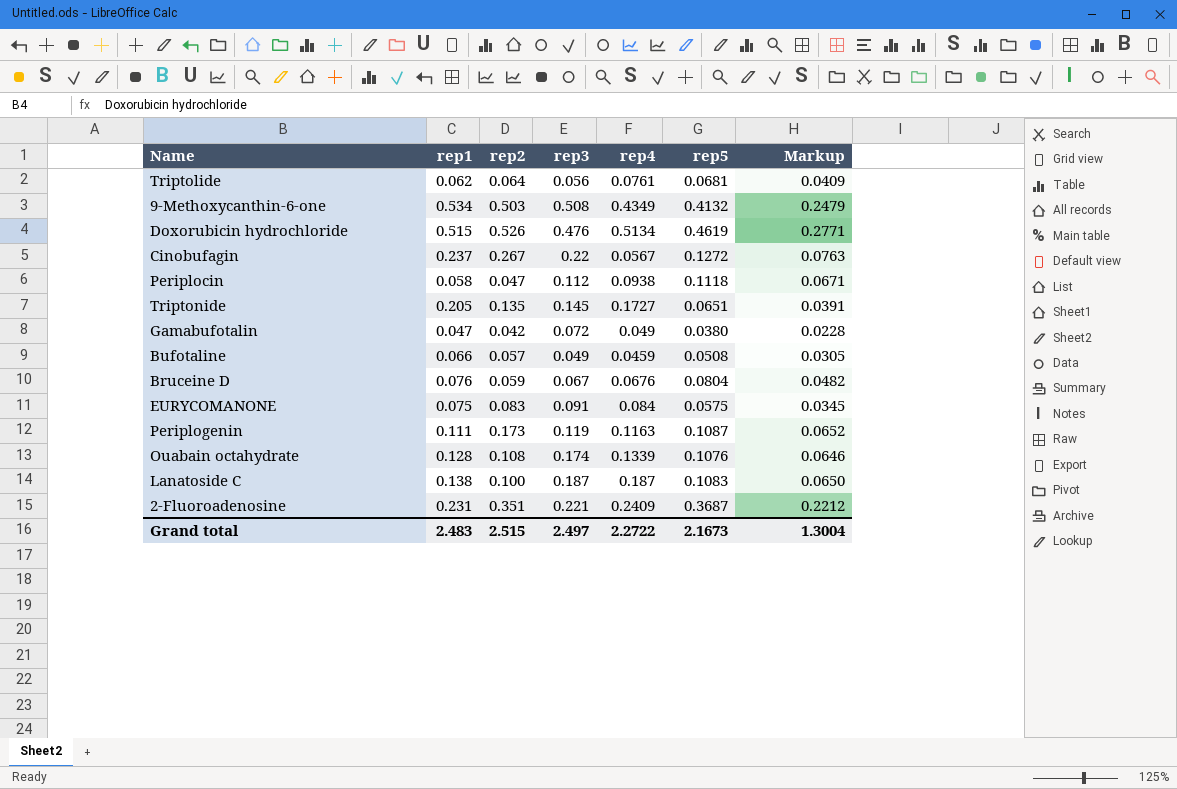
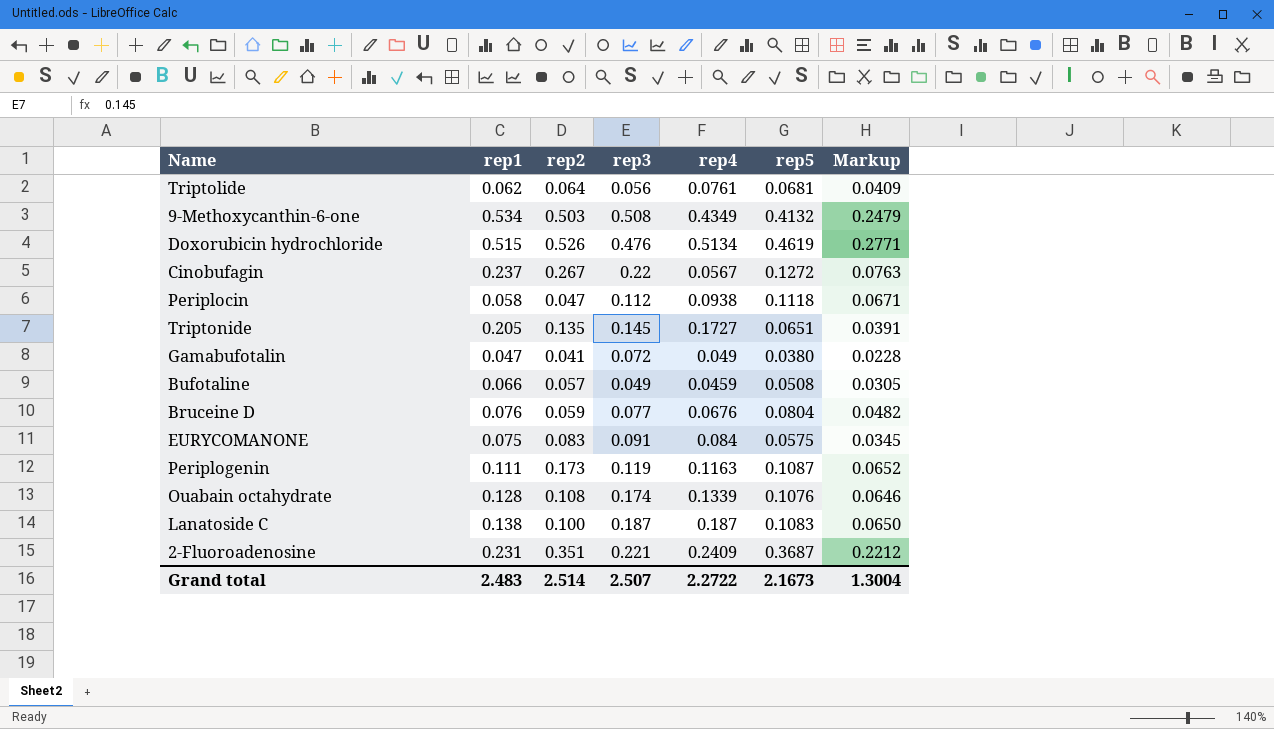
Gamabufotalin | rep2: 0.042 -> 0.041
Bruceine D | rep3: 0.067 -> 0.077
Grand total | rep2: 2.515 -> 2.514
Grand total | rep3: 2.497 -> 2.507

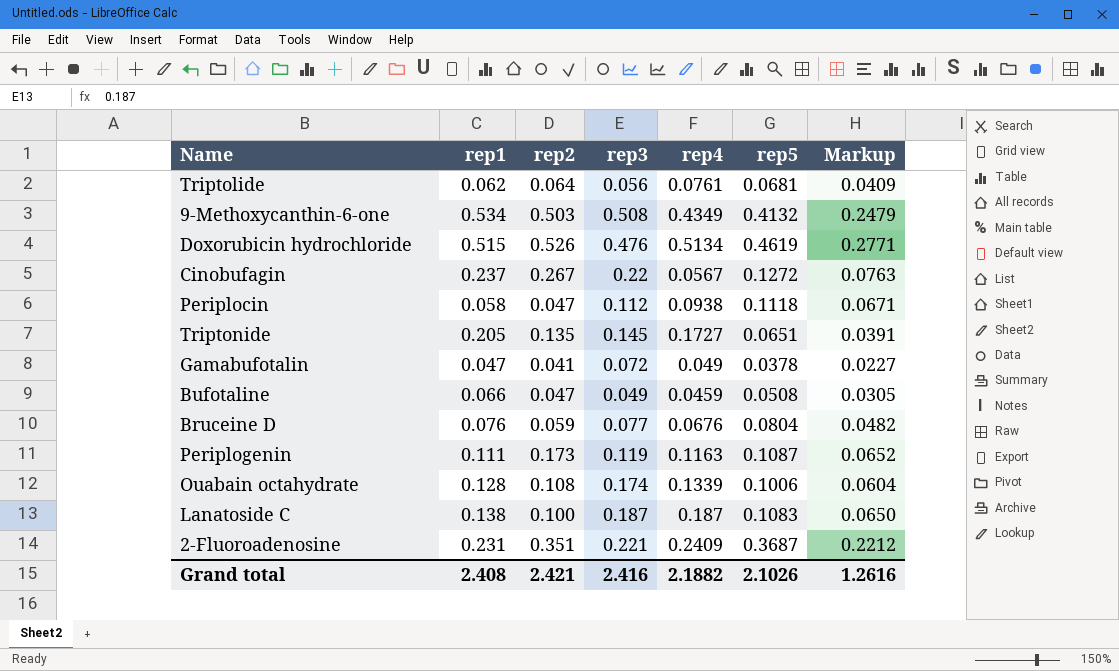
row EURYCOMANONE: 0.075 | 0.083 | 0.091 | 0.084 | 0.0575 | 0.0345 -> none
Gamabufotalin | rep5: 0.0380 -> 0.0378
Gamabufotalin | Markup: 0.0228 -> 0.0227
Bufotaline | rep2: 0.057 -> 0.047
Ouabain octahydrate | rep5: 0.1076 -> 0.1006
Ouabain octahydrate | Markup: 0.0646 -> 0.0604
Grand total | rep1: 2.483 -> 2.408
Grand total | rep2: 2.514 -> 2.421
Grand total | rep3: 2.507 -> 2.416
Grand total | rep4: 2.2722 -> 2.1882
Grand total | rep5: 2.1673 -> 2.1026
Grand total | Markup: 1.3004 -> 1.2616

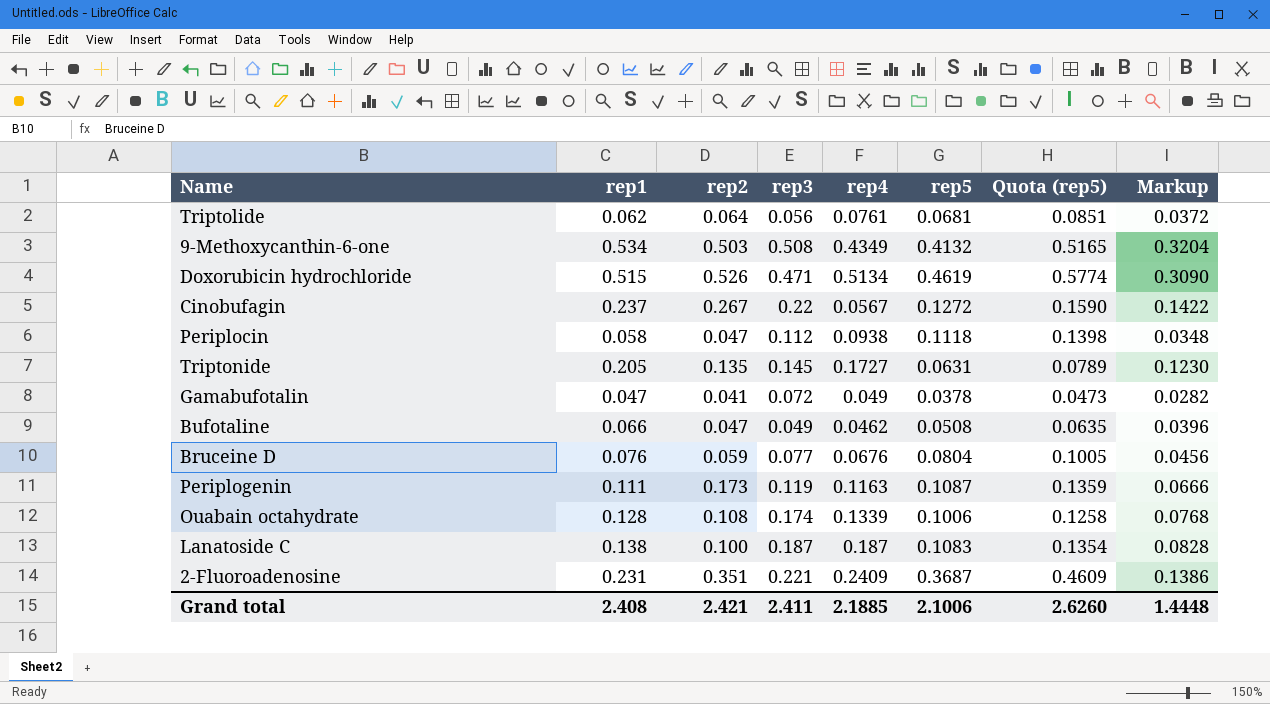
column Quota (rep5) | formula: none -> [rep5] * 1.25
column Markup | formula: [rep5] * 0.6 -> [rep1] * 0.6
Doxorubicin hydrochloride | rep3: 0.476 -> 0.471
Triptonide | rep5: 0.0651 -> 0.0631
Bufotaline | rep4: 0.0459 -> 0.0462
Grand total | rep3: 2.416 -> 2.411
Grand total | rep4: 2.1882 -> 2.1885
Grand total | rep5: 2.1026 -> 2.1006
Grand total | Markup: 1.2616 -> 1.4448

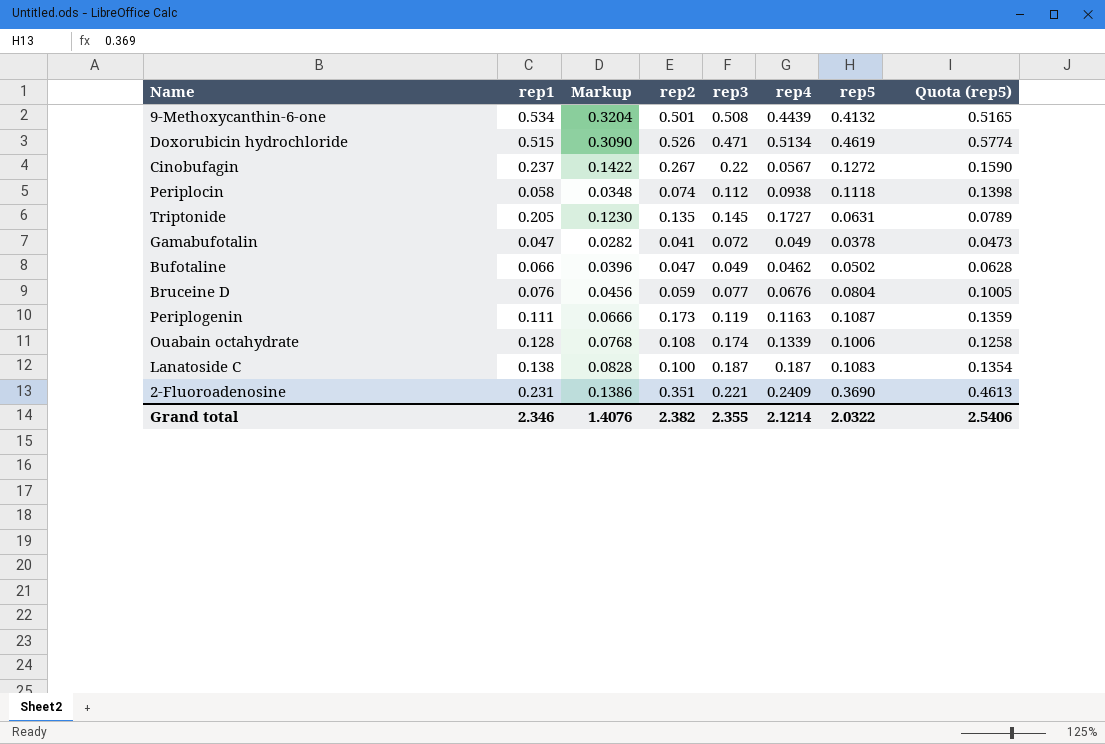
column Markup | position: 8 -> 3
row Triptolide: 0.062 | 0.064 | 0.056 | 0.0761 | 0.0681 | 0.0851 | 0.0372 -> none
9-Methoxycanthin-6-one | rep2: 0.503 -> 0.501
9-Methoxycanthin-6-one | rep4: 0.4349 -> 0.4439
Periplocin | rep2: 0.047 -> 0.074
Bufotaline | rep5: 0.0508 -> 0.0502
Bufotaline | Quota (rep5): 0.0635 -> 0.0628
2-Fluoroadenosine | rep5: 0.3687 -> 0.3690
2-Fluoroadenosine | Quota (rep5): 0.4609 -> 0.4613
Grand total | rep1: 2.408 -> 2.346
Grand total | Markup: 1.4448 -> 1.4076
Grand total | rep2: 2.421 -> 2.382
Grand total | rep3: 2.411 -> 2.355
Grand total | rep4: 2.1885 -> 2.1214
Grand total | rep5: 2.1006 -> 2.0322
Grand total | Quota (rep5): 2.6260 -> 2.5406

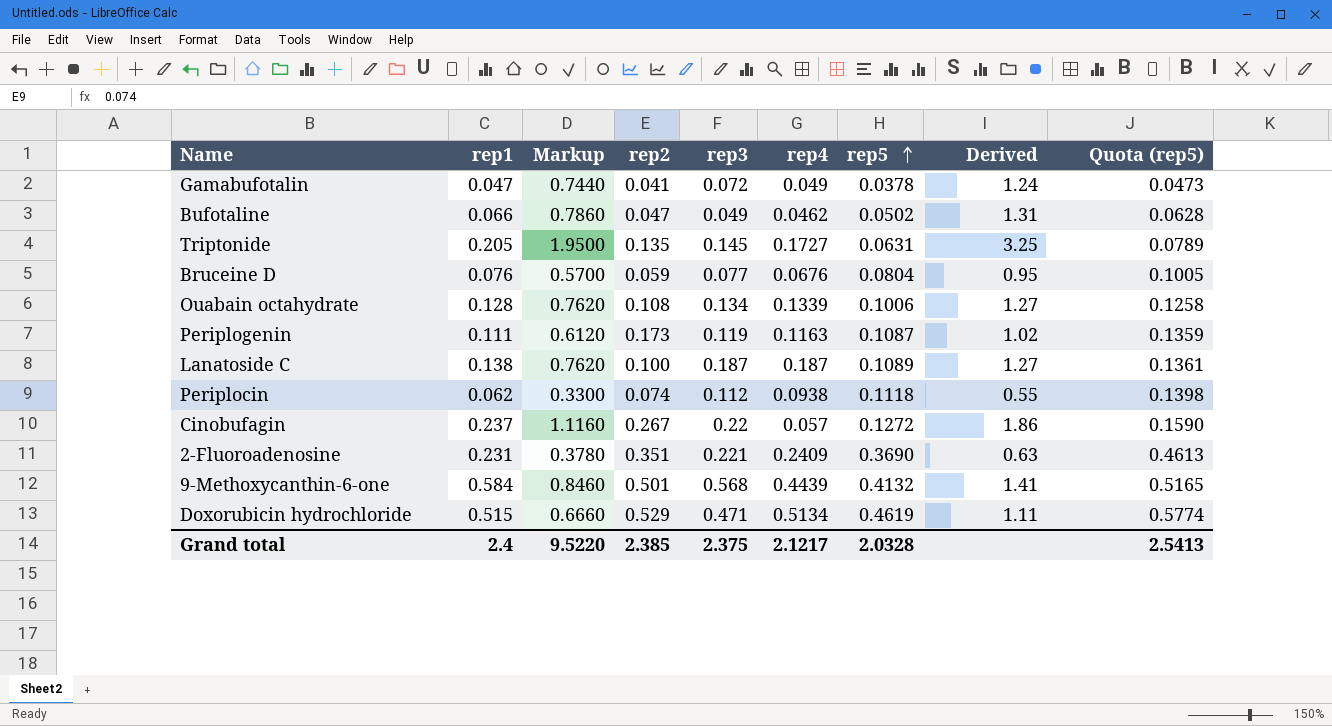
row order: none -> rep5 ascending
column Markup | formula: [rep1] * 0.6 -> [Derived] * 0.6
column Derived | formula: none -> [rep1] / [rep5]
Ouabain octahydrate | rep3: 0.174 -> 0.134
Lanatoside C | rep5: 0.1083 -> 0.1089
Lanatoside C | Quota (rep5): 0.1354 -> 0.1361
Periplocin | rep1: 0.058 -> 0.062
Cinobufagin | rep4: 0.0567 -> 0.057
9-Methoxycanthin-6-one | rep1: 0.534 -> 0.584
9-Methoxycanthin-6-one | rep3: 0.508 -> 0.568
Doxorubicin hydrochloride | rep2: 0.526 -> 0.529
Grand total | rep1: 2.346 -> 2.4
Grand total | Markup: 1.4076 -> 9.5220
Grand total | rep2: 2.382 -> 2.385
Grand total | rep3: 2.355 -> 2.375
Grand total | rep4: 2.1214 -> 2.1217
Grand total | rep5: 2.0322 -> 2.0328
Grand total | Quota (rep5): 2.5406 -> 2.5413

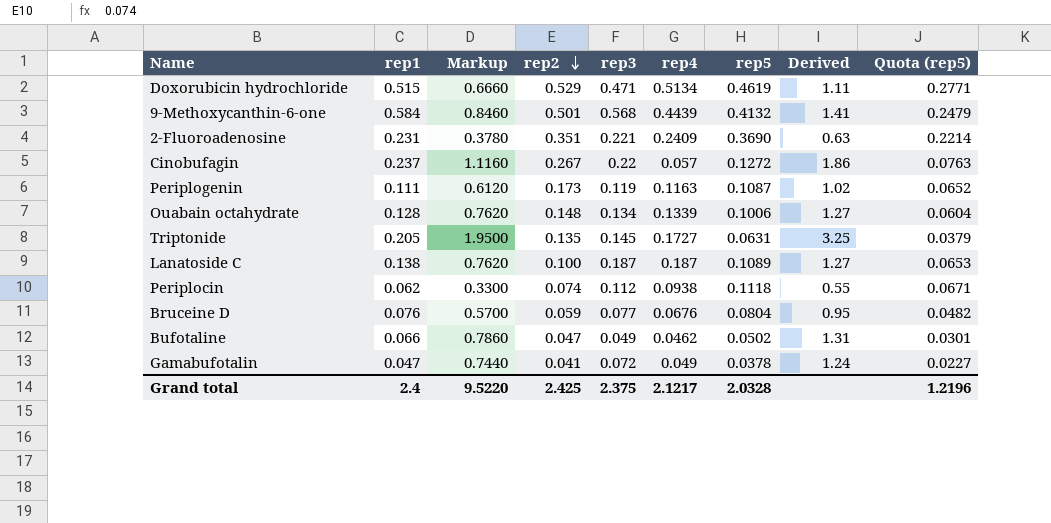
row order: rep5 ascending -> rep2 descending
column Quota (rep5) | formula: [rep5] * 1.25 -> [rep5] * 0.6
Ouabain octahydrate | rep2: 0.108 -> 0.148
Grand total | rep2: 2.385 -> 2.425
Grand total | Quota (rep5): 2.5413 -> 1.2196

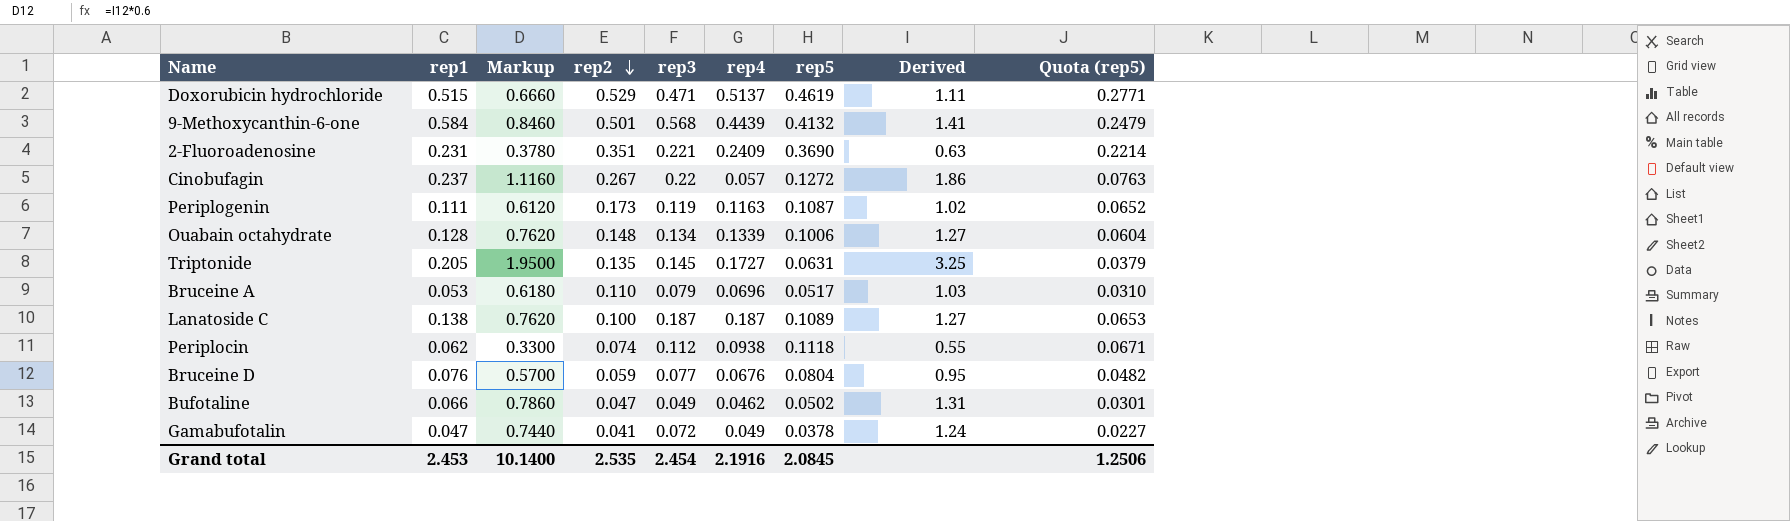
Doxorubicin hydrochloride | rep4: 0.5134 -> 0.5137
row Bruceine A: none -> 0.053 | 0.6180 | 0.110 | 0.079 | 0.0696 | 0.0517 | 1.03 | 0.0310
Grand total | rep1: 2.4 -> 2.453
Grand total | Markup: 9.5220 -> 10.1400
Grand total | rep2: 2.425 -> 2.535
Grand total | rep3: 2.375 -> 2.454
Grand total | rep4: 2.1217 -> 2.1916
Grand total | rep5: 2.0328 -> 2.0845
Grand total | Quota (rep5): 1.2196 -> 1.2506

